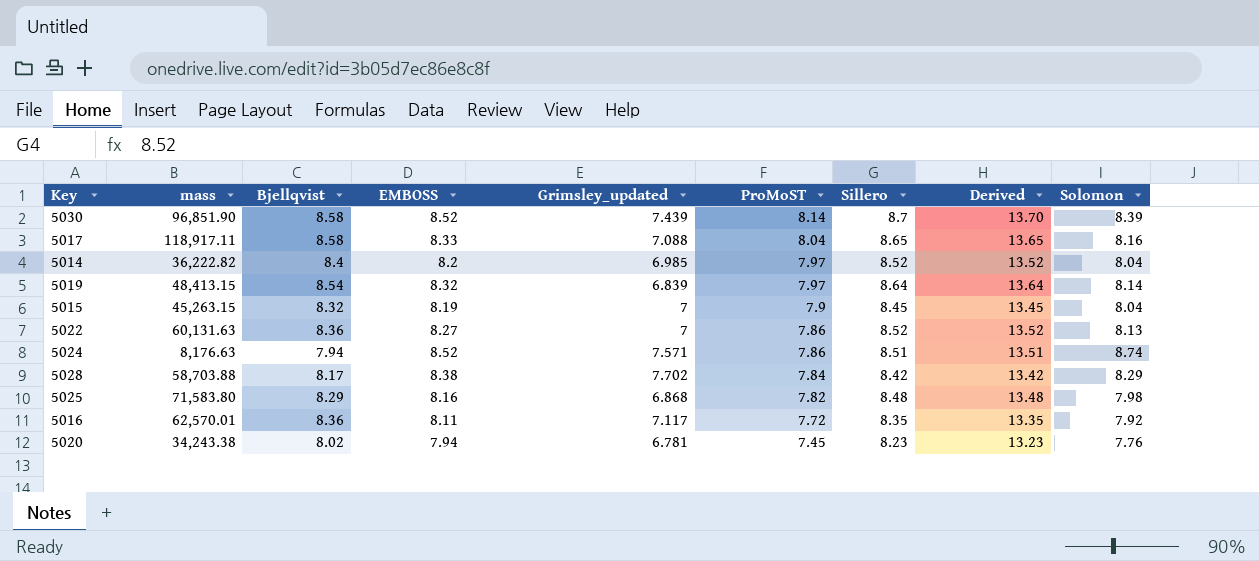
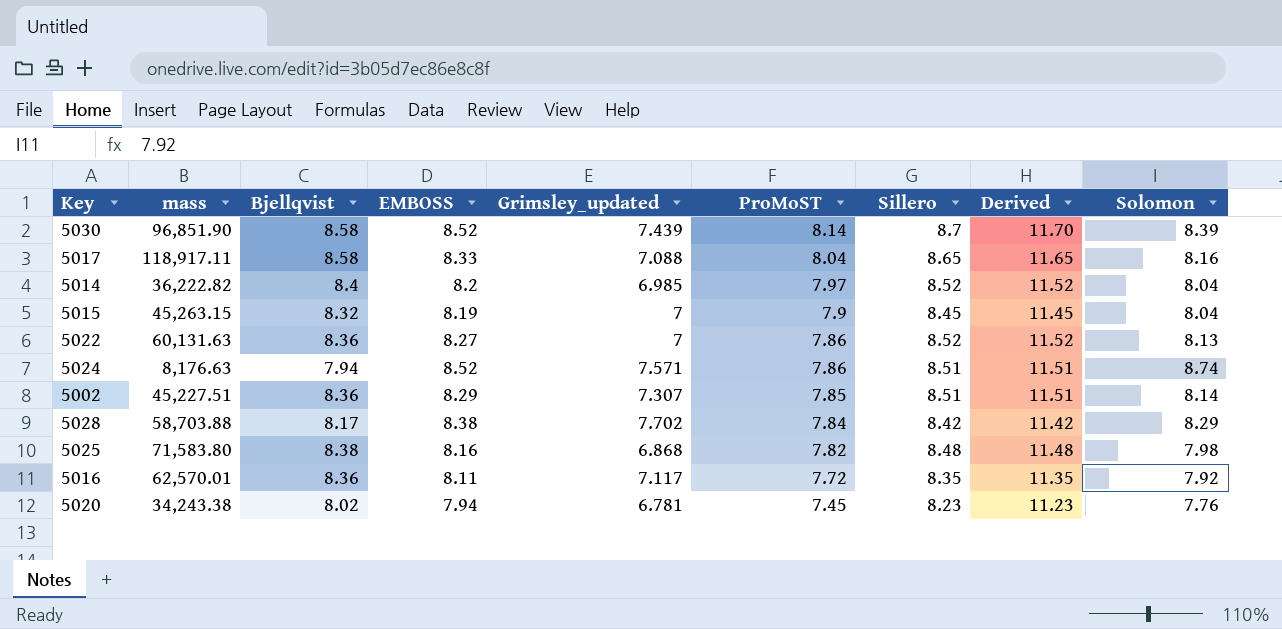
column Derived | formula: [Sillero] + 5 -> [Sillero] + 3
row 5019: 48,413.15 | 8.54 | 8.32 | 6.839 | 7.97 | 8.64 | 13.64 | 8.14 -> none
row 5002: none -> 45,227.51 | 8.36 | 8.29 | 7.307 | 7.85 | 8.51 | 11.51 | 8.14
5025 | Bjellqvist: 8.29 -> 8.38

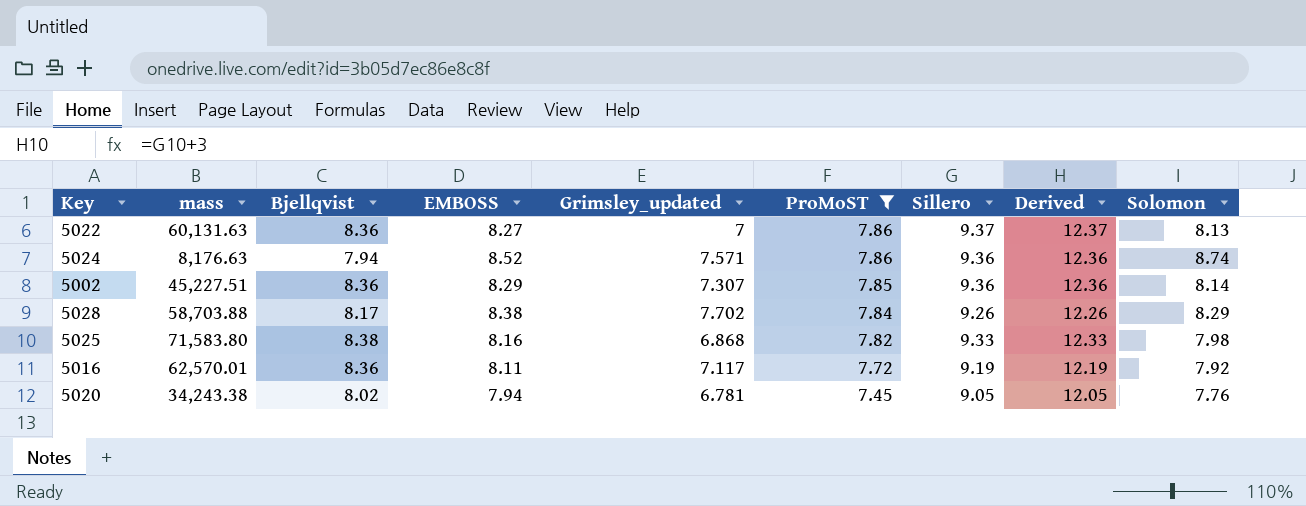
filter: none -> ProMoST <= 7.86
5022 | Sillero: 8.52 -> 9.37
5022 | Derived: 11.52 -> 12.37
5024 | Sillero: 8.51 -> 9.36
5024 | Derived: 11.51 -> 12.36
5002 | Sillero: 8.51 -> 9.36
5002 | Derived: 11.51 -> 12.36
5028 | Sillero: 8.42 -> 9.26
5028 | Derived: 11.42 -> 12.26
5025 | Sillero: 8.48 -> 9.33
5025 | Derived: 11.48 -> 12.33
5016 | Sillero: 8.35 -> 9.19
5016 | Derived: 11.35 -> 12.19
5020 | Sillero: 8.23 -> 9.05
5020 | Derived: 11.23 -> 12.05

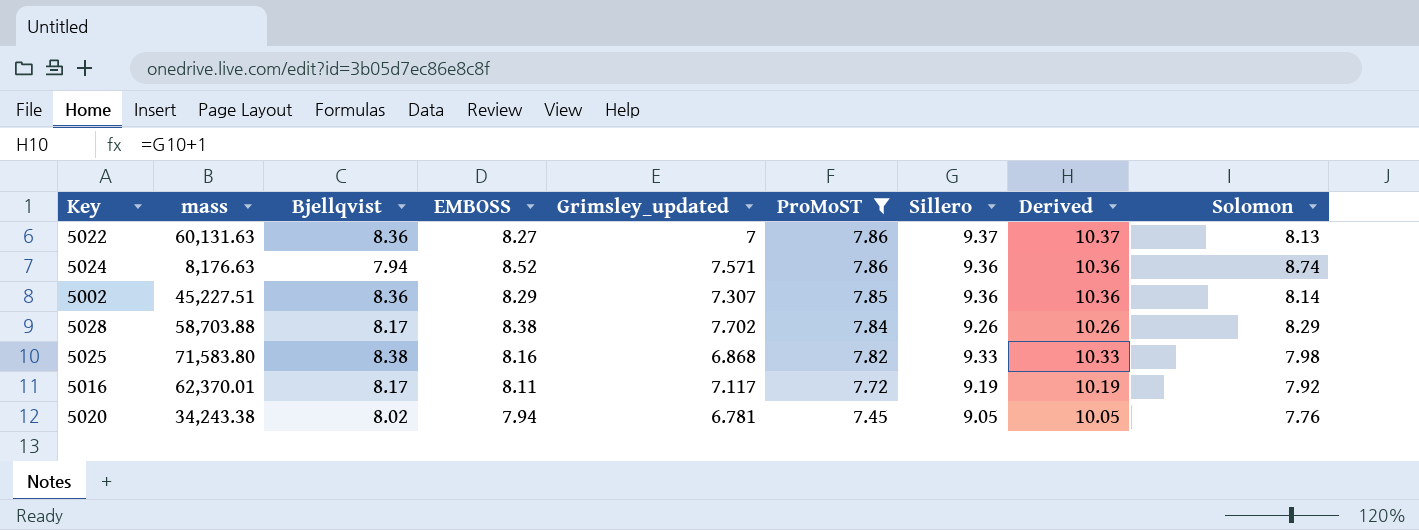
column Derived | formula: [Sillero] + 3 -> [Sillero] + 1
5016 | mass: 62,570.01 -> 62,370.01
5016 | Bjellqvist: 8.36 -> 8.17

